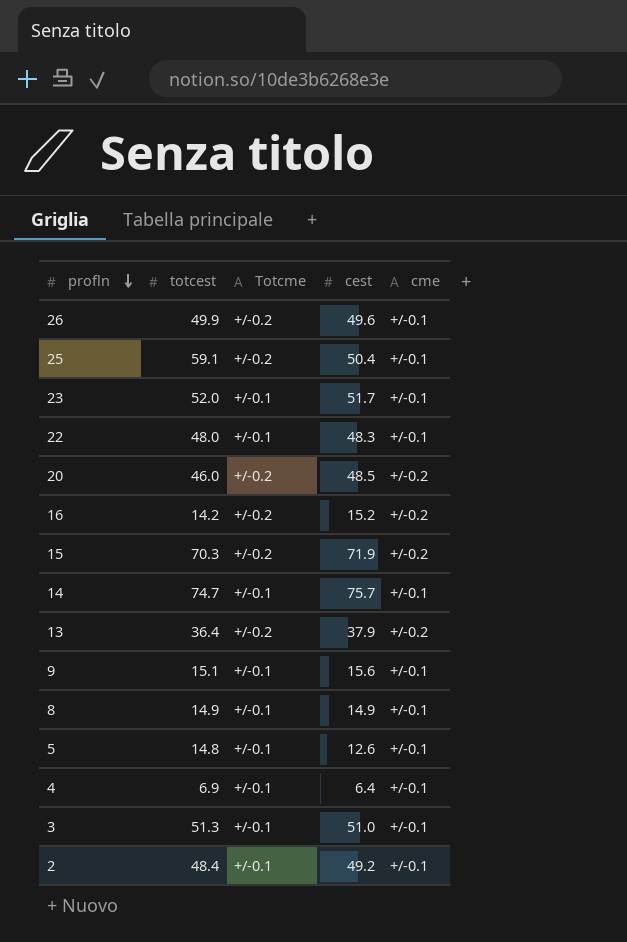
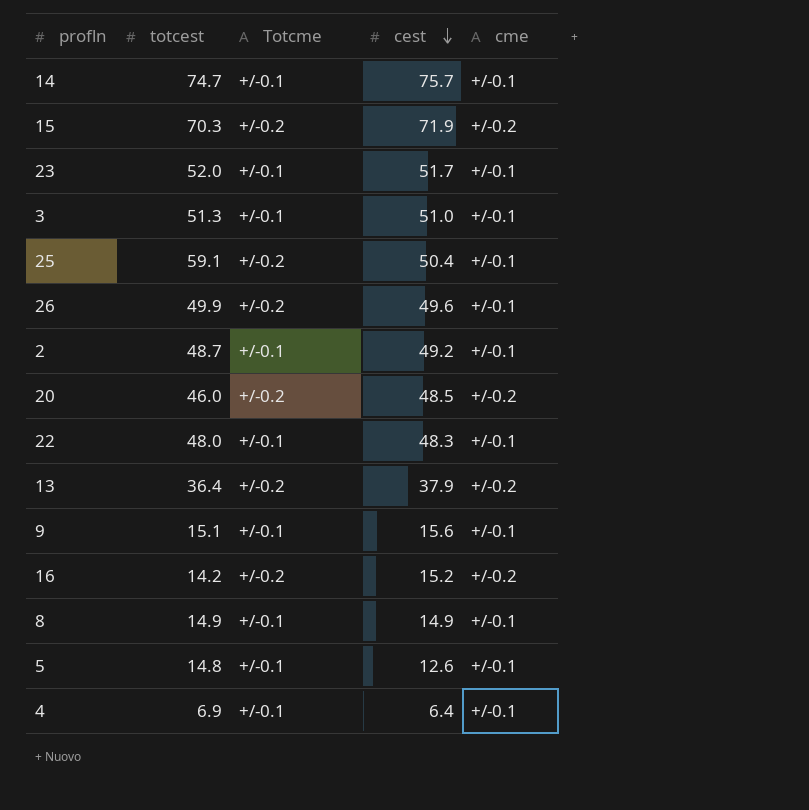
row order: profln descending -> cest descending
2 | totcest: 48.4 -> 48.7

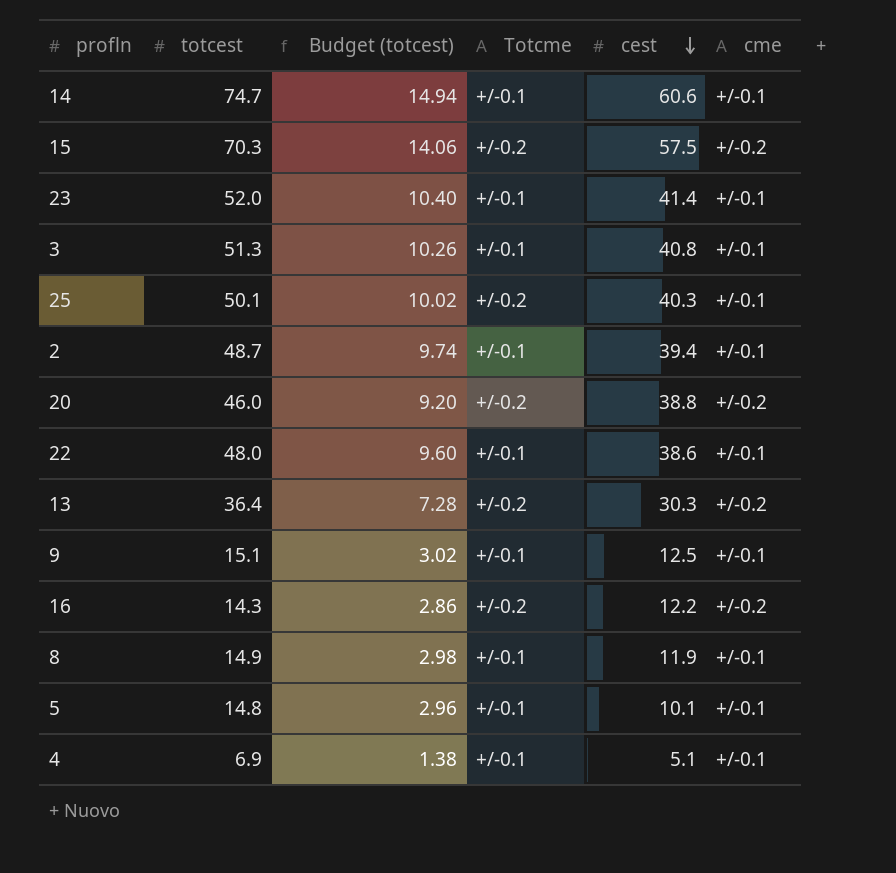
column Budget (totcest) | formula: none -> [totcest] * 0.2
row 26: 49.9 | +/-0.2 | 49.6 | +/-0.1 -> none
14 | cest: 75.7 -> 60.6
15 | cest: 71.9 -> 57.5
23 | cest: 51.7 -> 41.4
3 | cest: 51.0 -> 40.8
25 | totcest: 59.1 -> 50.1
25 | cest: 50.4 -> 40.3
2 | cest: 49.2 -> 39.4
20 | cest: 48.5 -> 38.8
22 | cest: 48.3 -> 38.6
13 | cest: 37.9 -> 30.3
9 | cest: 15.6 -> 12.5
16 | totcest: 14.2 -> 14.3
16 | cest: 15.2 -> 12.2
8 | cest: 14.9 -> 11.9
5 | cest: 12.6 -> 10.1
4 | cest: 6.4 -> 5.1

